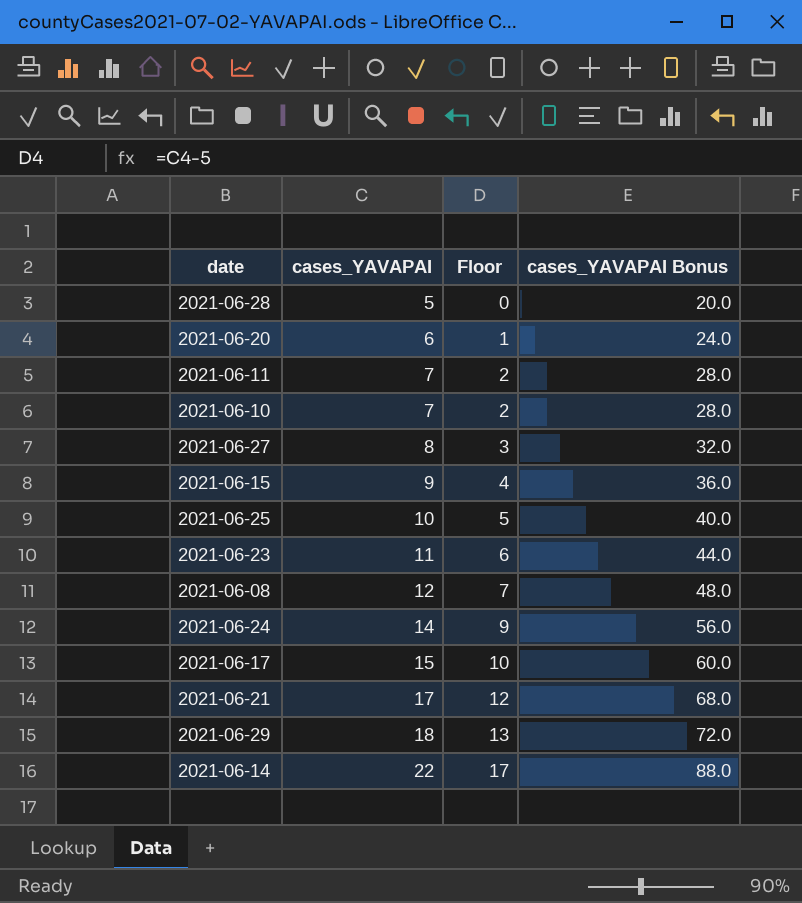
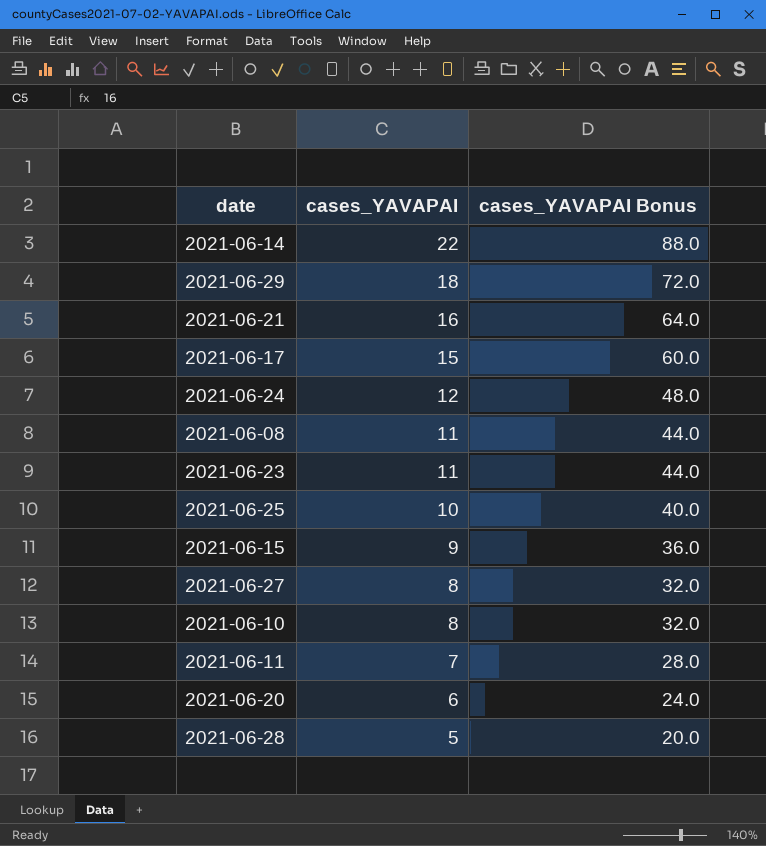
row order: cases_YAVAPAI ascending -> cases_YAVAPAI descending
column Floor | formula: [cases_YAVAPAI] - 5 -> none
2021-06-21 | cases_YAVAPAI: 17 -> 16
2021-06-21 | cases_YAVAPAI Bonus: 68.0 -> 64.0
2021-06-24 | cases_YAVAPAI: 14 -> 12
2021-06-24 | cases_YAVAPAI Bonus: 56.0 -> 48.0
2021-06-08 | cases_YAVAPAI: 12 -> 11
2021-06-08 | cases_YAVAPAI Bonus: 48.0 -> 44.0
2021-06-10 | cases_YAVAPAI: 7 -> 8
2021-06-10 | cases_YAVAPAI Bonus: 28.0 -> 32.0

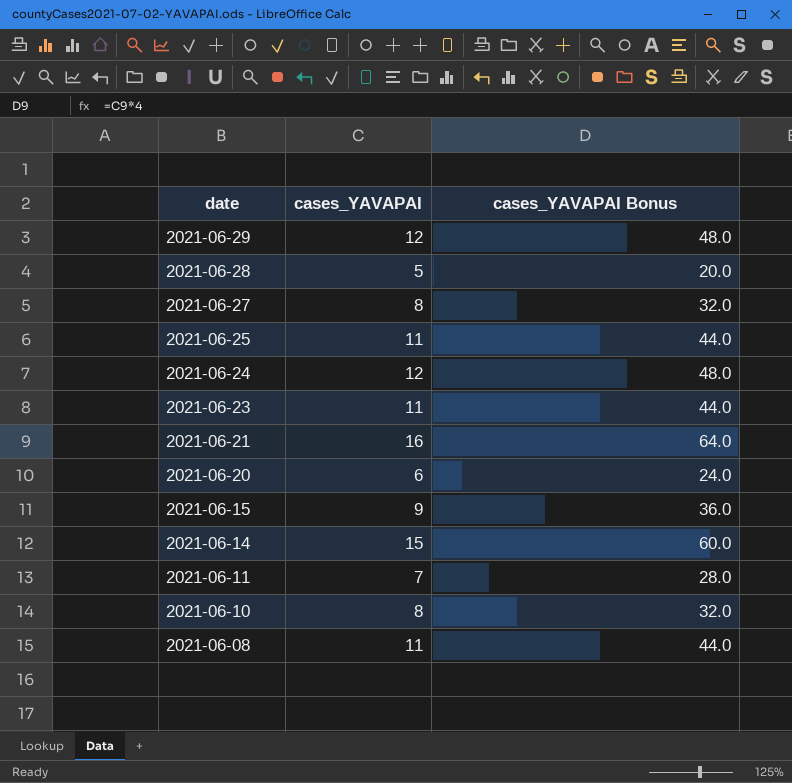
row order: cases_YAVAPAI descending -> date descending
row 2021-06-17: 15 | 60.0 -> none
2021-06-29 | cases_YAVAPAI: 18 -> 12
2021-06-29 | cases_YAVAPAI Bonus: 72.0 -> 48.0
2021-06-25 | cases_YAVAPAI: 10 -> 11
2021-06-25 | cases_YAVAPAI Bonus: 40.0 -> 44.0
2021-06-14 | cases_YAVAPAI: 22 -> 15
2021-06-14 | cases_YAVAPAI Bonus: 88.0 -> 60.0

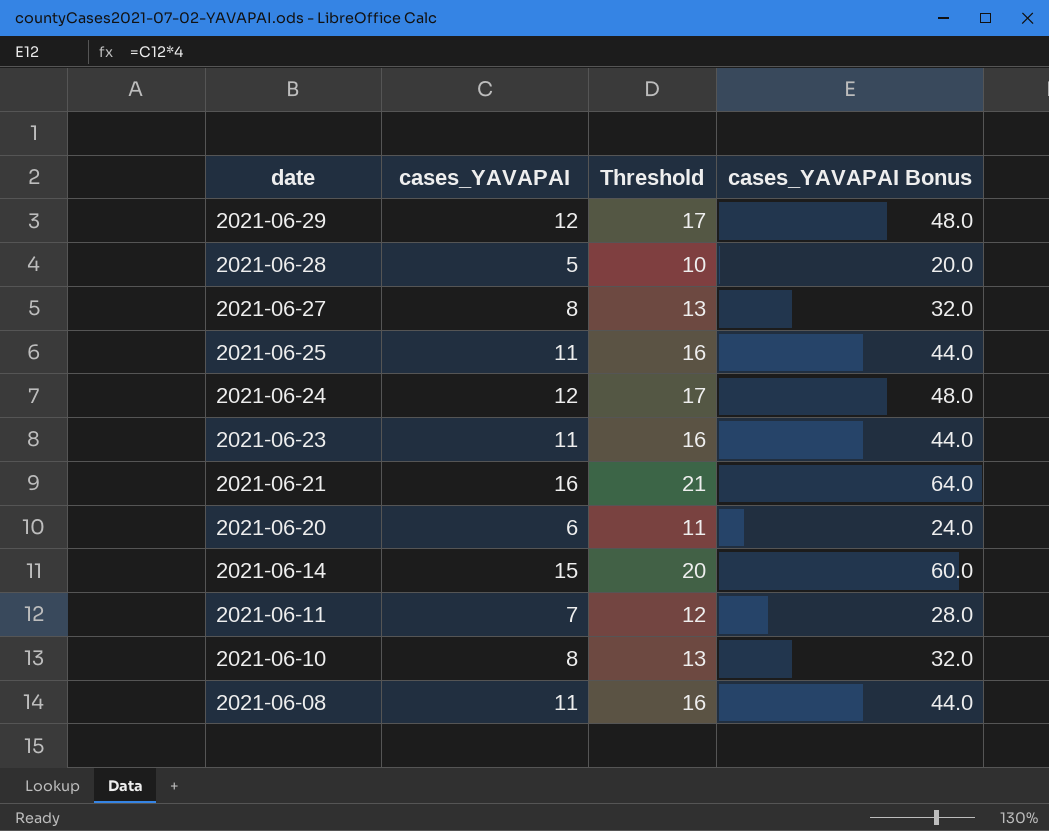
column Threshold | formula: none -> [cases_YAVAPAI] + 5
row 2021-06-15: 9 | 36.0 -> none

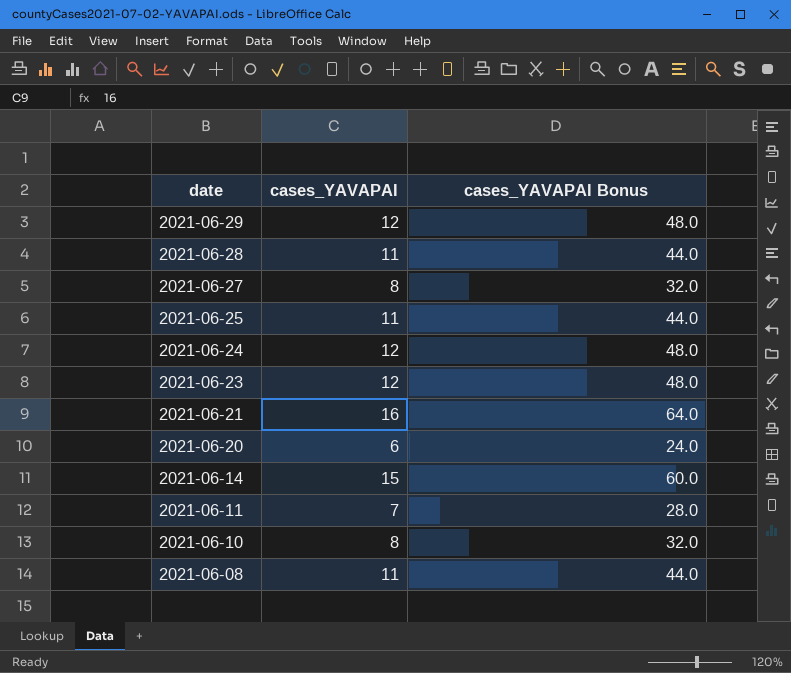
column Threshold | formula: [cases_YAVAPAI] + 5 -> none
2021-06-28 | cases_YAVAPAI: 5 -> 11
2021-06-28 | cases_YAVAPAI Bonus: 20.0 -> 44.0
2021-06-23 | cases_YAVAPAI: 11 -> 12
2021-06-23 | cases_YAVAPAI Bonus: 44.0 -> 48.0

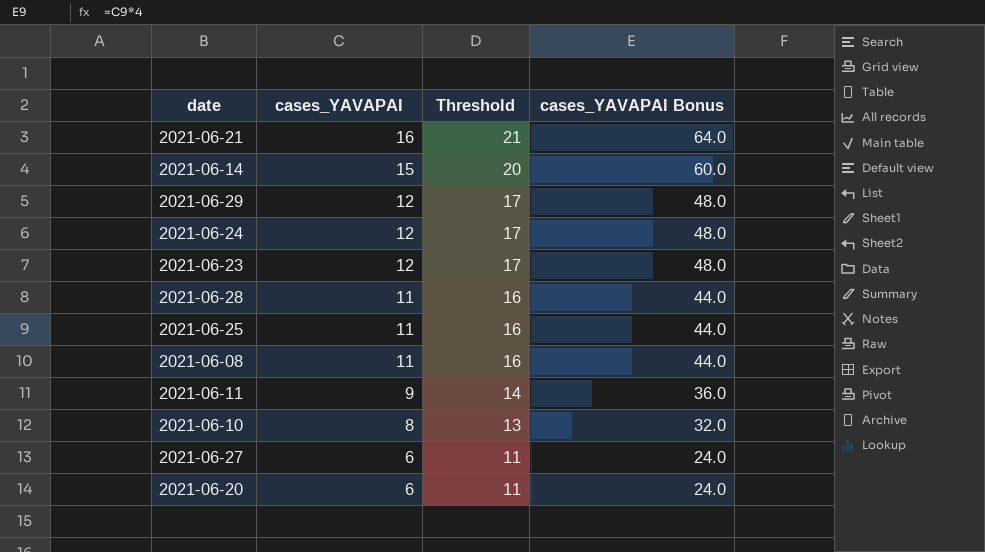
row order: date descending -> cases_YAVAPAI descending
column Threshold | formula: none -> [cases_YAVAPAI] + 5
2021-06-11 | cases_YAVAPAI: 7 -> 9
2021-06-11 | cases_YAVAPAI Bonus: 28.0 -> 36.0
2021-06-27 | cases_YAVAPAI: 8 -> 6
2021-06-27 | cases_YAVAPAI Bonus: 32.0 -> 24.0

